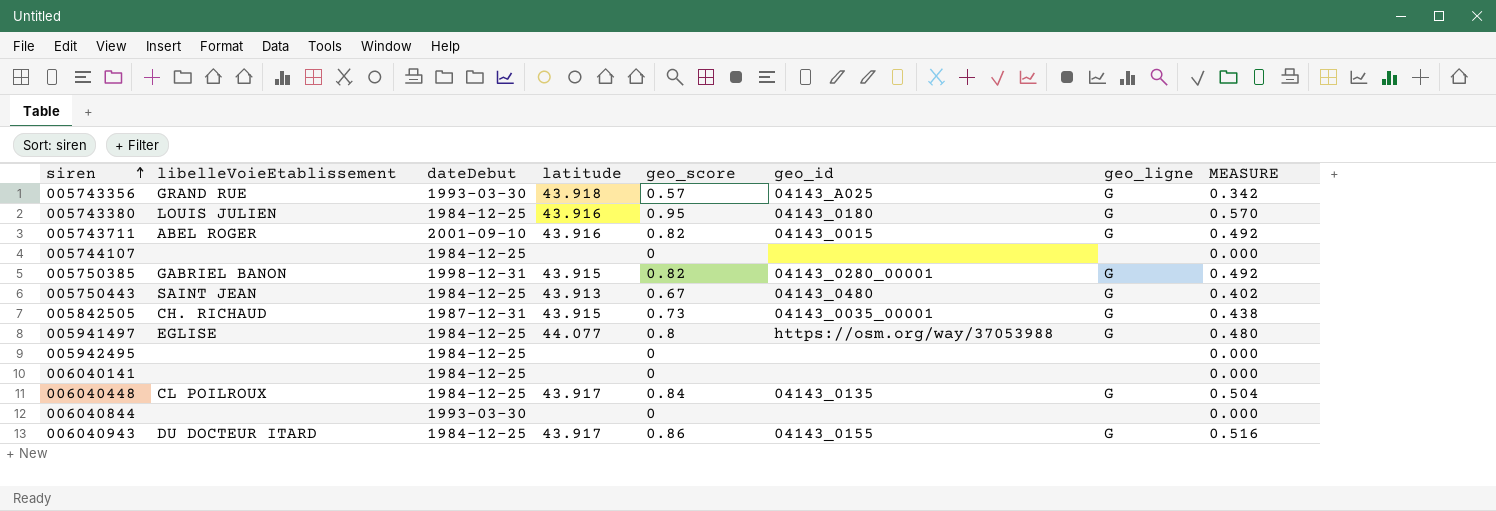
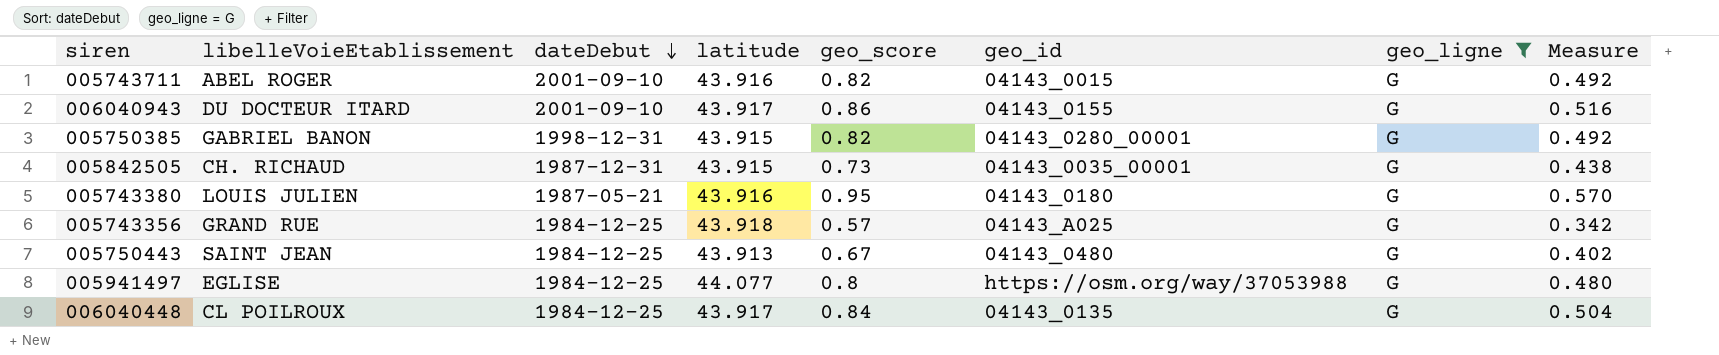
filter: none -> geo_ligne = G
row order: siren ascending -> dateDebut descending
column name: MEASURE -> Measure
006040943 | dateDebut: 1984-12-25 -> 2001-09-10
005743380 | dateDebut: 1984-12-25 -> 1987-05-21
005743356 | dateDebut: 1993-03-30 -> 1984-12-25

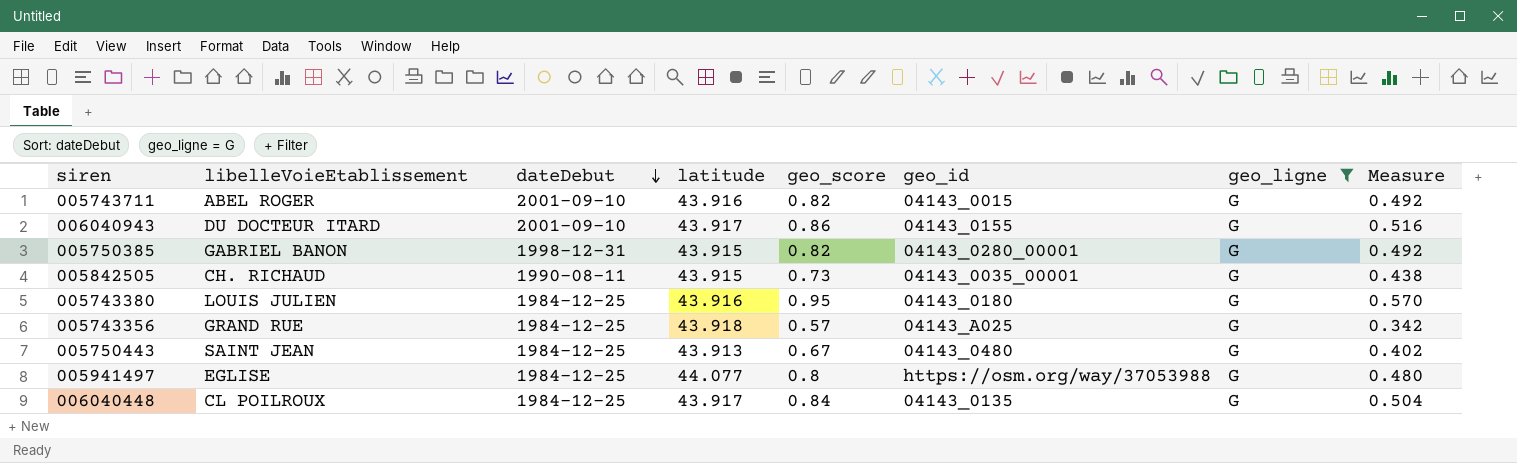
005842505 | dateDebut: 1987-12-31 -> 1990-08-11
005743380 | dateDebut: 1987-05-21 -> 1984-12-25

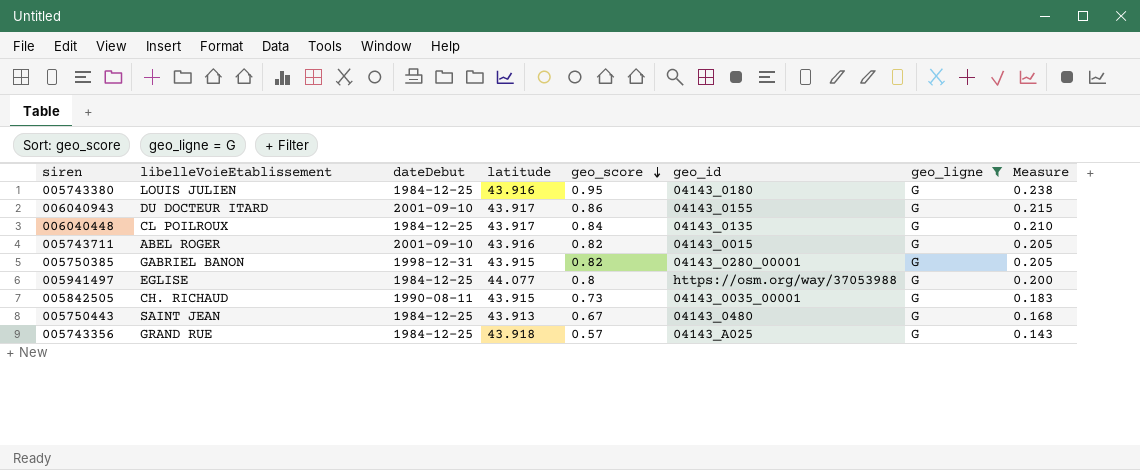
row order: dateDebut descending -> geo_score descending
column Measure | formula: [geo_score] * 0.6 -> [geo_score] * 0.25

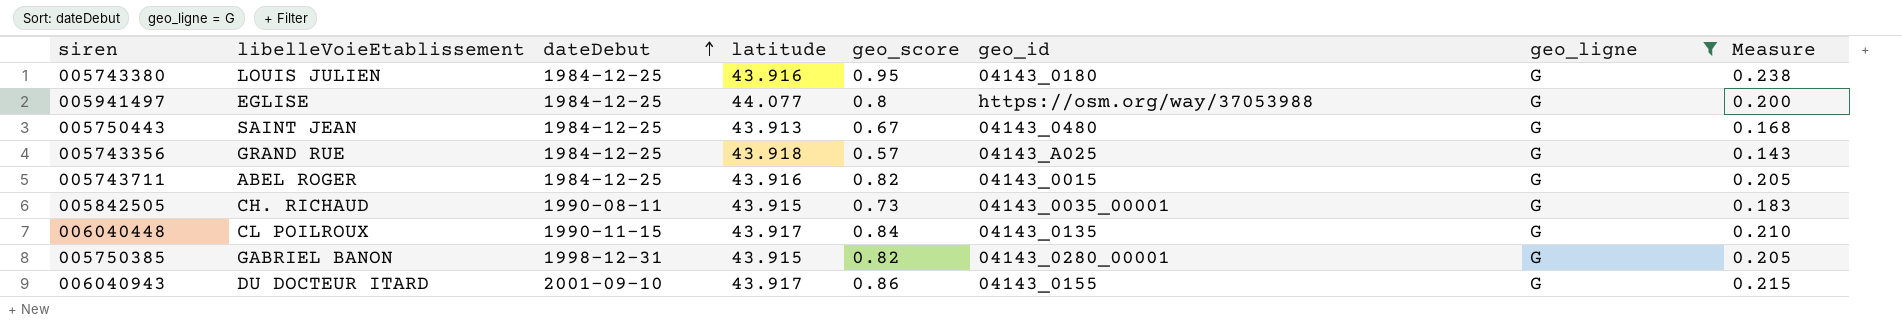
row order: geo_score descending -> dateDebut ascending
005743711 | dateDebut: 2001-09-10 -> 1984-12-25
006040448 | dateDebut: 1984-12-25 -> 1990-11-15

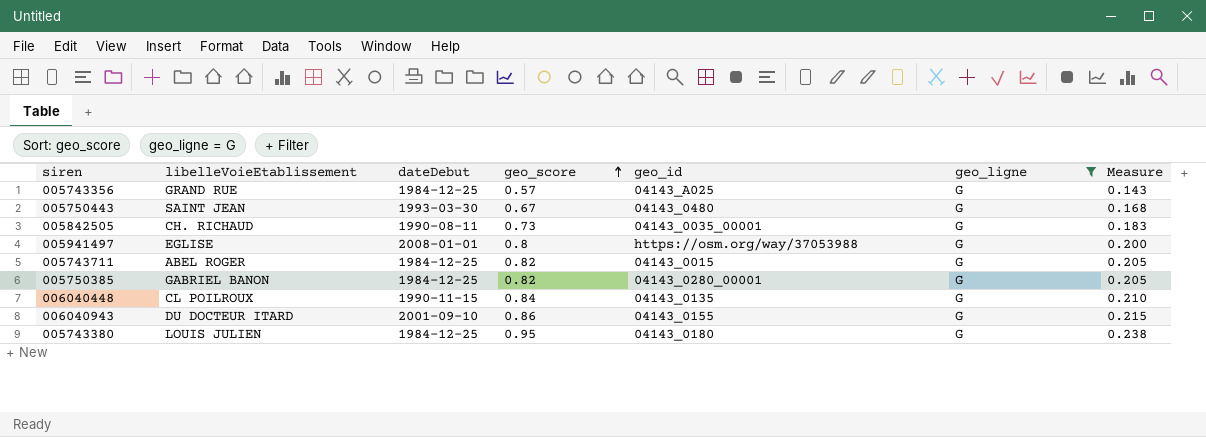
row order: dateDebut ascending -> geo_score ascending
column latitude | position: 4 -> none
005750443 | dateDebut: 1984-12-25 -> 1993-03-30
005941497 | dateDebut: 1984-12-25 -> 2008-01-01
005750385 | dateDebut: 1998-12-31 -> 1984-12-25

